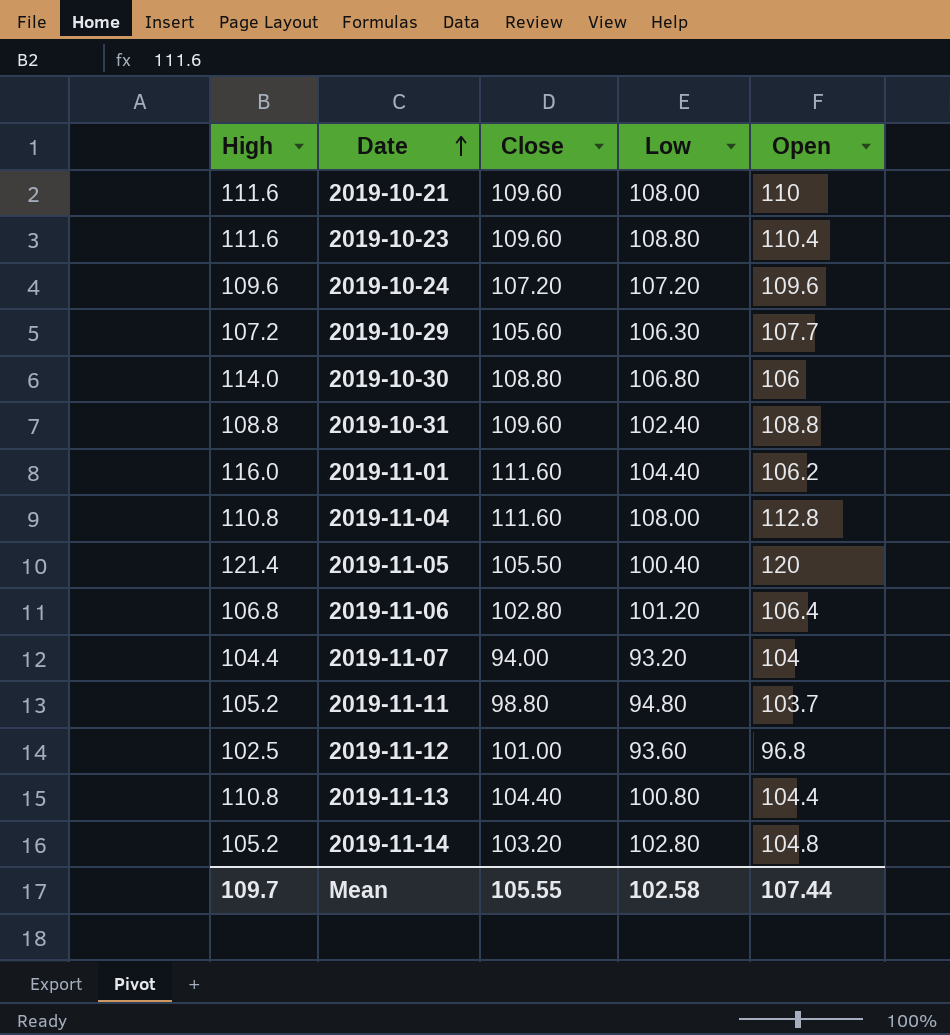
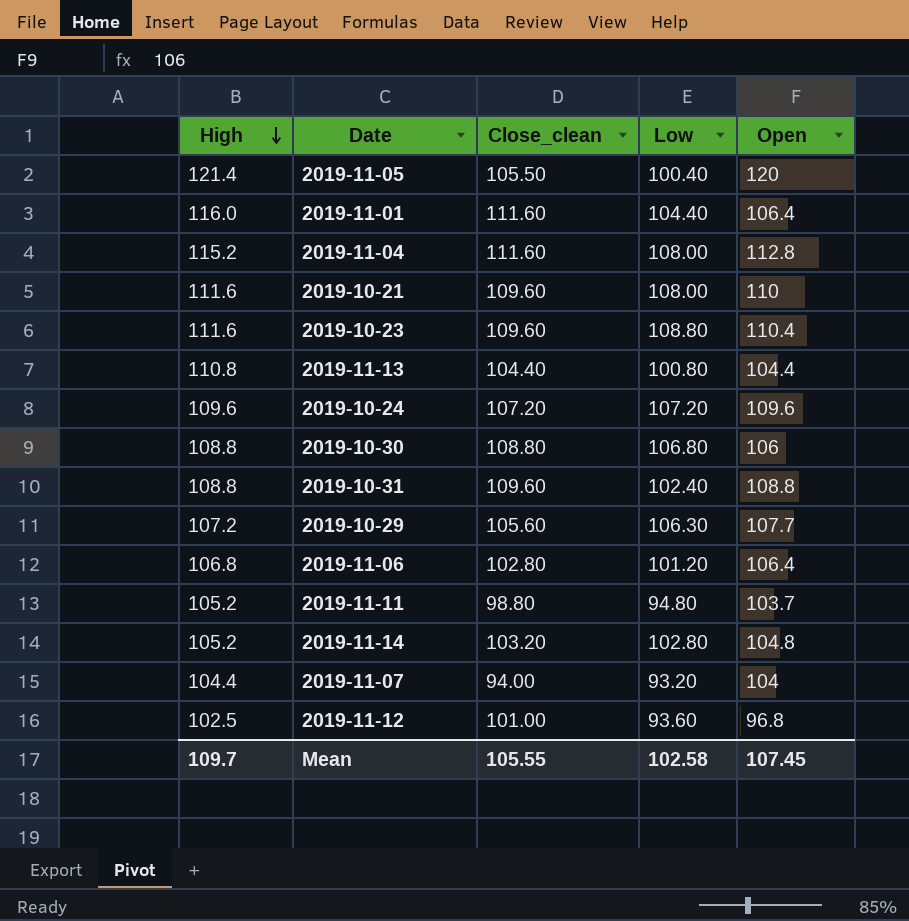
row order: Date ascending -> High descending
column name: Close -> Close_clean
2019-11-01 | Open: 106.2 -> 106.4
2019-11-04 | High: 110.8 -> 115.2
2019-10-30 | High: 114.0 -> 108.8
Mean | Open: 107.44 -> 107.45

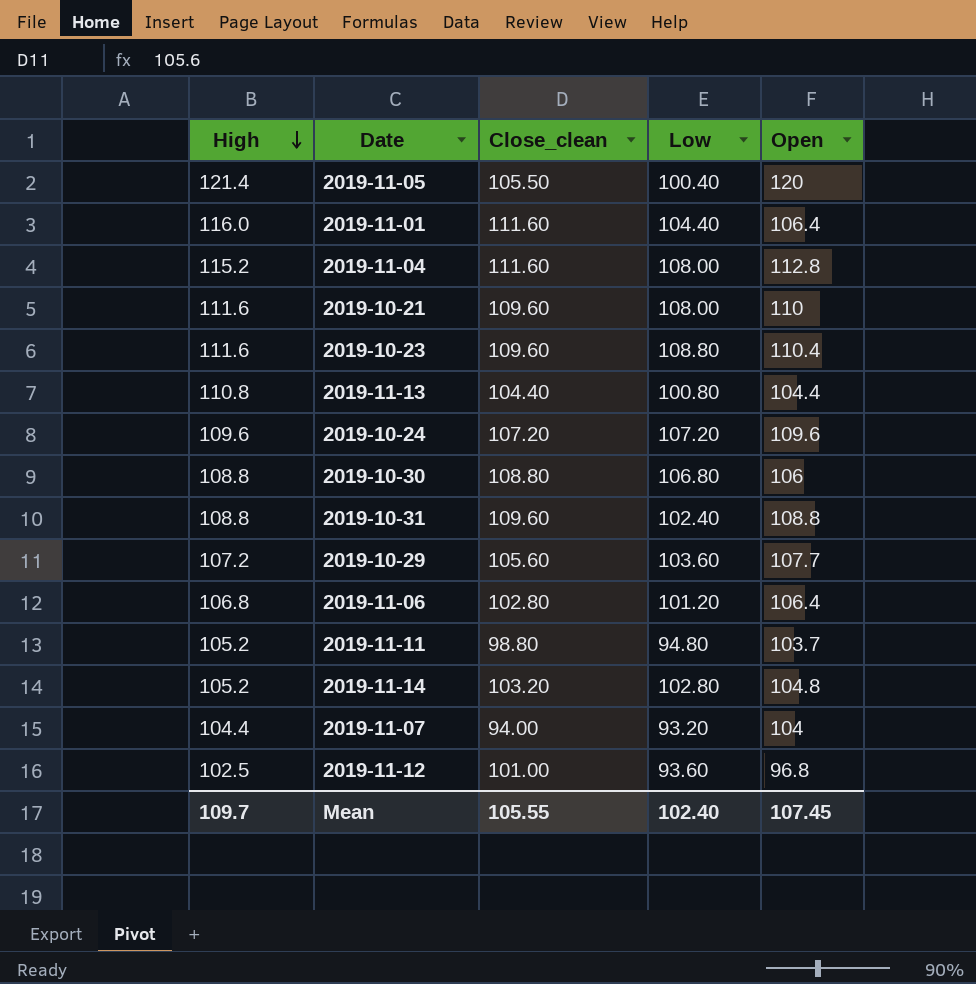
2019-10-29 | Low: 106.30 -> 103.60
Mean | Low: 102.58 -> 102.40

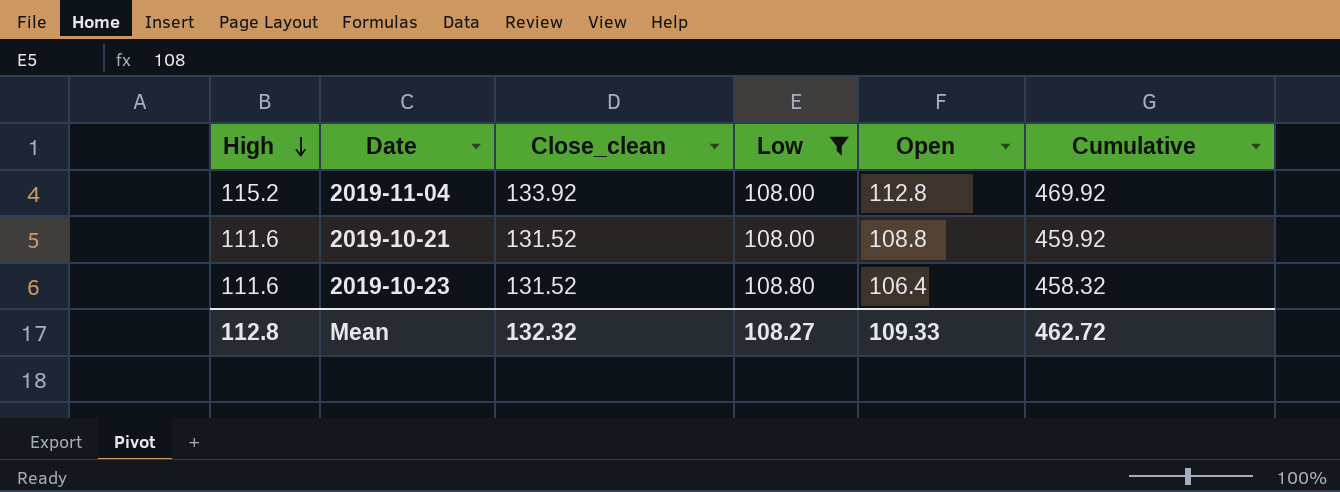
filter: none -> Low >= 108.00
column Cumulative | formula: none -> [High] + [Close_clean] + [Low] + [Open]
2019-11-04 | Close_clean: 111.60 -> 133.92
2019-10-21 | Close_clean: 109.60 -> 131.52
2019-10-21 | Open: 110 -> 108.8
2019-10-23 | Close_clean: 109.60 -> 131.52
2019-10-23 | Open: 110.4 -> 106.4
Mean | High: 109.7 -> 112.8
Mean | Close_clean: 105.55 -> 132.32
Mean | Low: 102.40 -> 108.27
Mean | Open: 107.45 -> 109.33

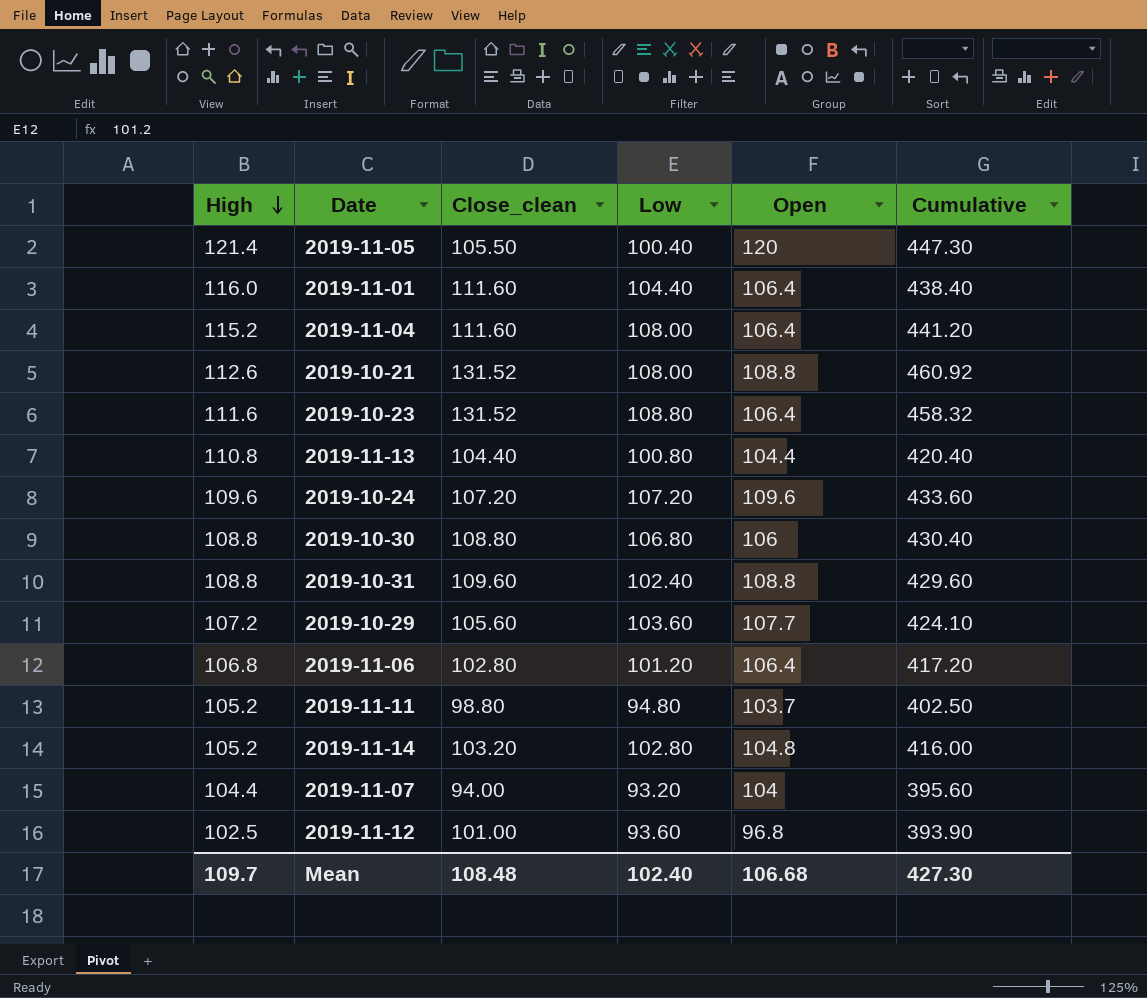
filter: Low >= 108.00 -> none
2019-11-04 | Close_clean: 133.92 -> 111.60
2019-11-04 | Open: 112.8 -> 106.4
2019-11-04 | Cumulative: 469.92 -> 441.20
2019-10-21 | High: 111.6 -> 112.6
2019-10-21 | Cumulative: 459.92 -> 460.92
Mean | High: 112.8 -> 109.7
Mean | Close_clean: 132.32 -> 108.48
Mean | Low: 108.27 -> 102.40
Mean | Open: 109.33 -> 106.68
Mean | Cumulative: 462.72 -> 427.30

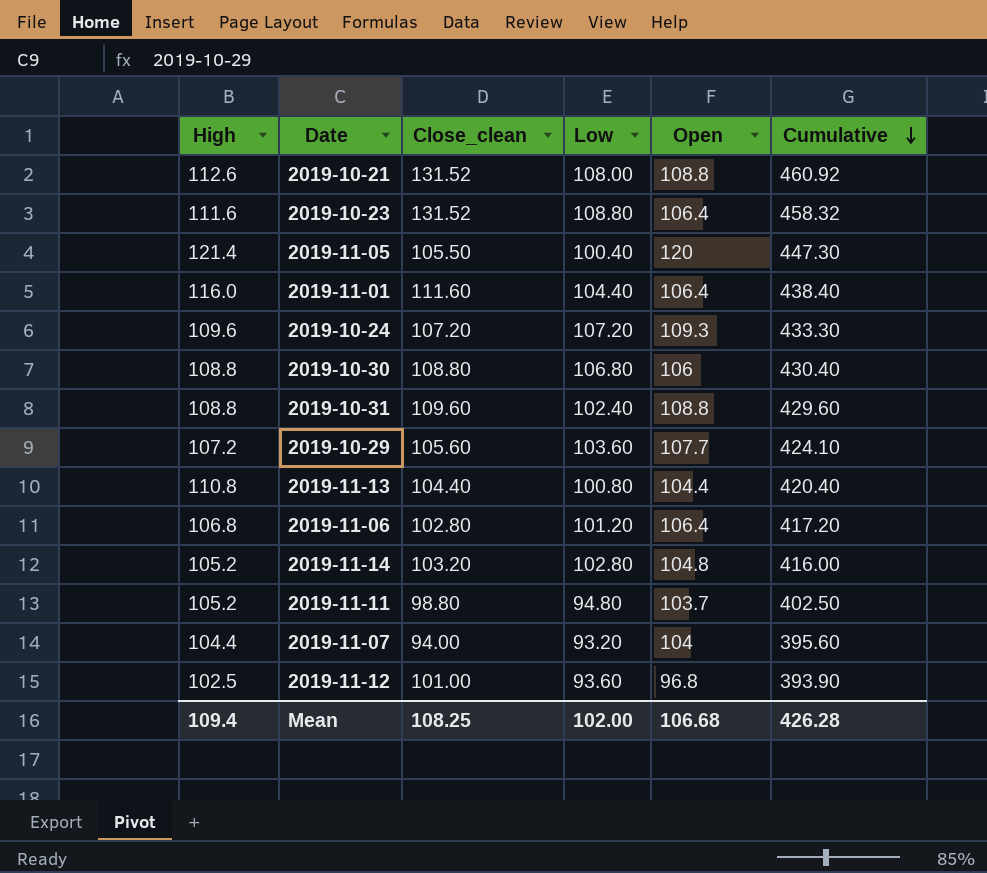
row order: High descending -> Cumulative descending
row 2019-11-04: 115.2 | 111.60 | 108.00 | 106.4 | 441.20 -> none
2019-10-24 | Open: 109.6 -> 109.3
2019-10-24 | Cumulative: 433.60 -> 433.30
Mean | High: 109.7 -> 109.4
Mean | Close_clean: 108.48 -> 108.25
Mean | Low: 102.40 -> 102.00
Mean | Cumulative: 427.30 -> 426.28

